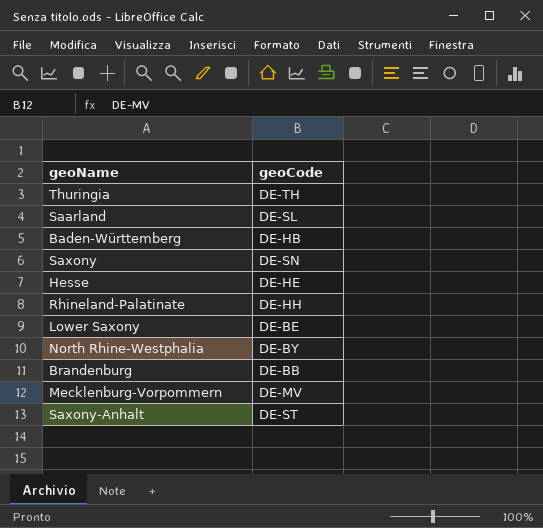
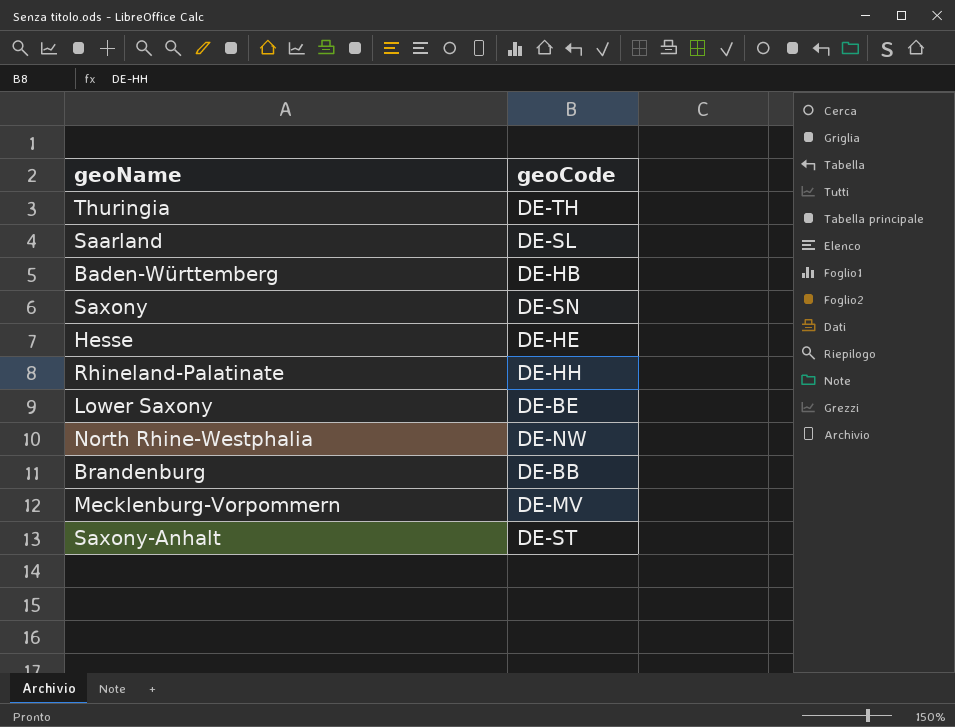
North Rhine-Westphalia | geoCode: DE-BY -> DE-NW

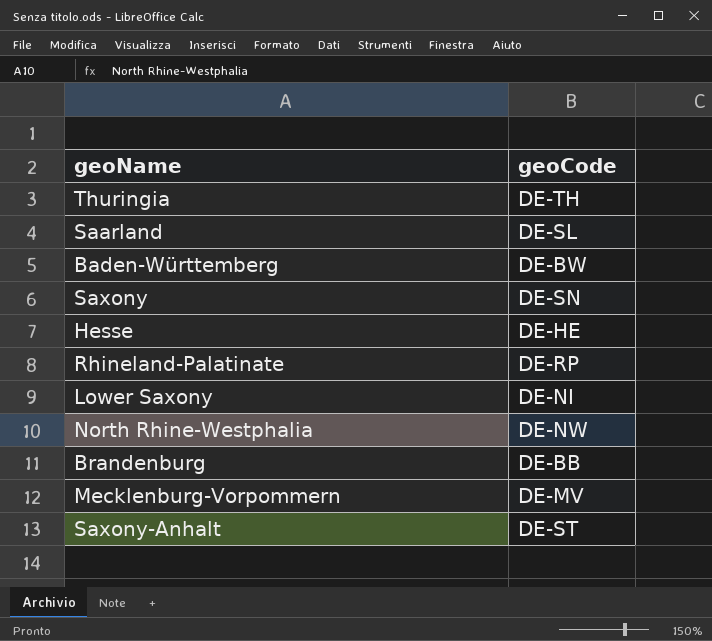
Baden-Württemberg | geoCode: DE-HB -> DE-BW
Rhineland-Palatinate | geoCode: DE-HH -> DE-RP
Lower Saxony | geoCode: DE-BE -> DE-NI

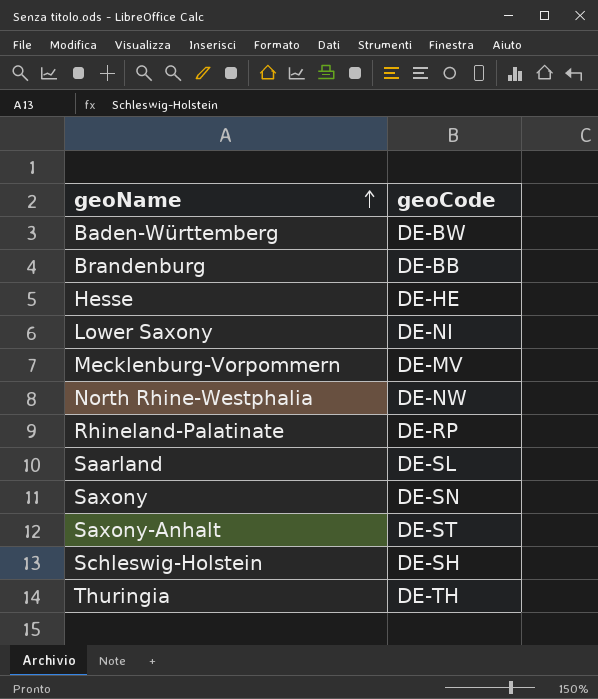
row order: none -> geoName ascending
row Schleswig-Holstein: none -> DE-SH

